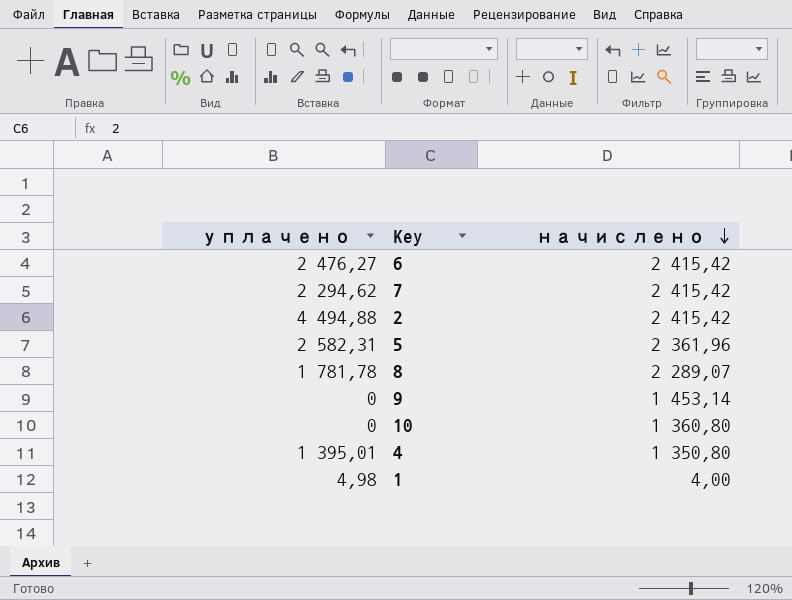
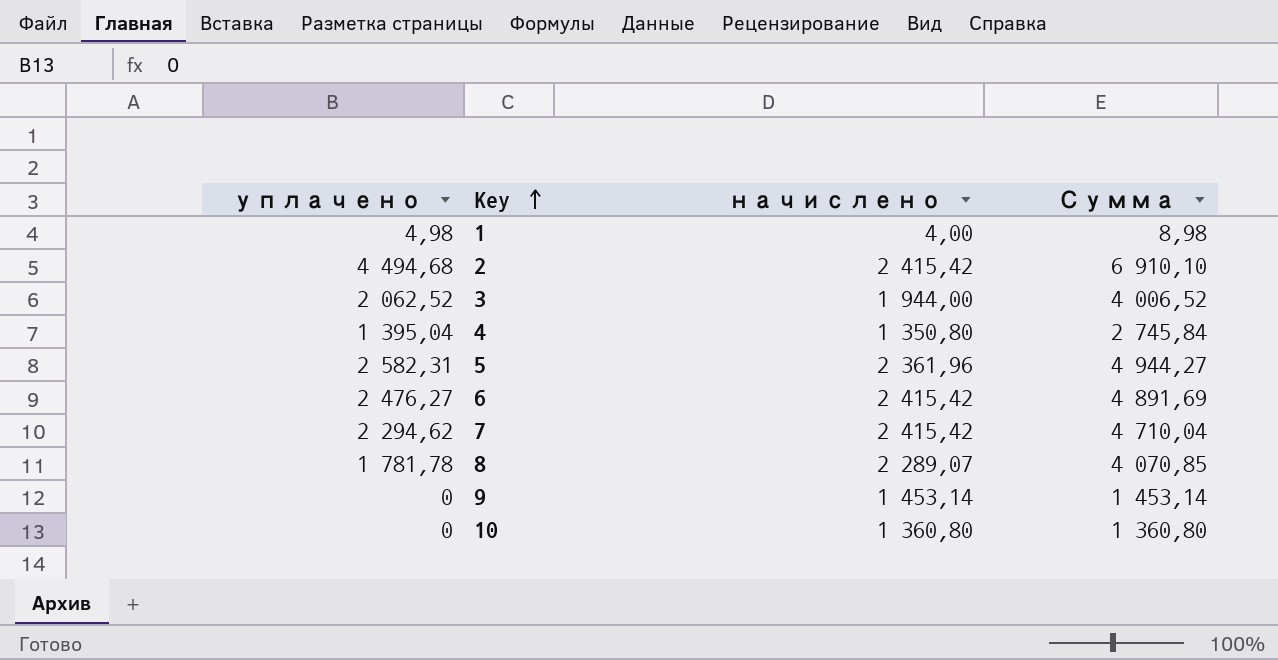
row order: начислено descending -> Key ascending
column Сумма | formula: none -> [уплачено] + [начислено]
2 | уплачено: 4 494,88 -> 4 494,68
row 3: none -> 2 062,52 | 1 944,00 | 4 006,52
4 | уплачено: 1 395,01 -> 1 395,04

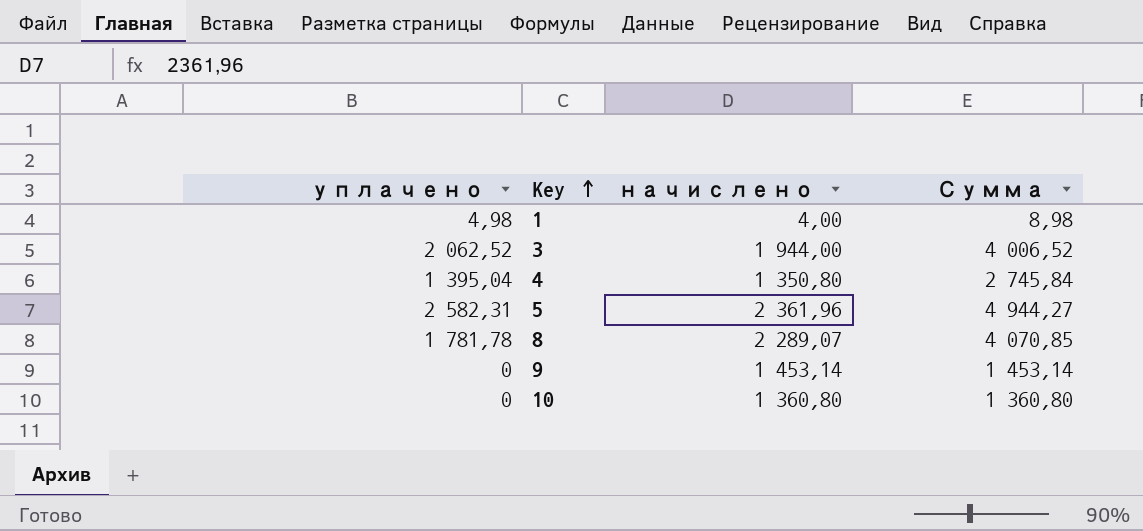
row 2: 4 494,68 | 2 415,42 | 6 910,10 -> none
row 6: 2 476,27 | 2 415,42 | 4 891,69 -> none
row 7: 2 294,62 | 2 415,42 | 4 710,04 -> none

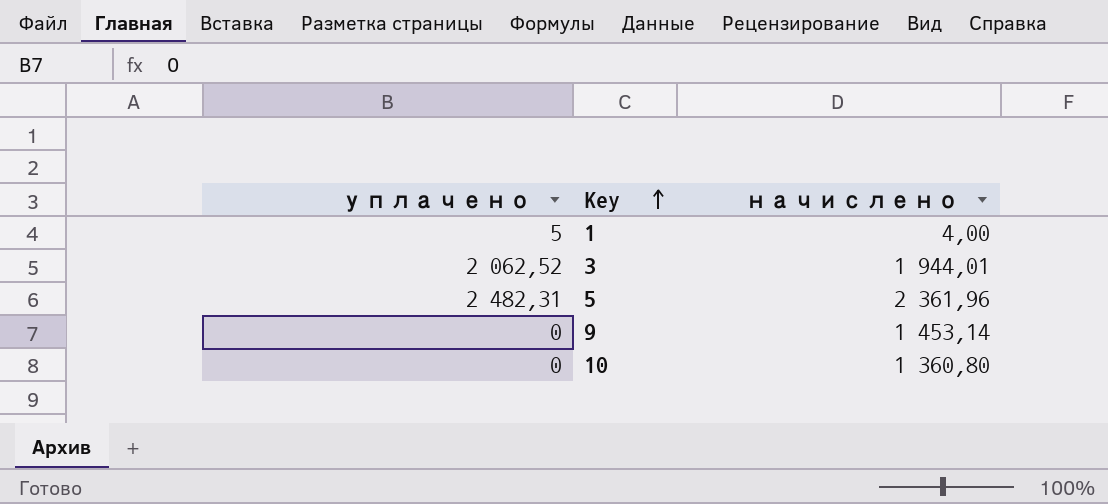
column Сумма | formula: [уплачено] + [начислено] -> none
row 4: 1 395,04 | 1 350,80 | 2 745,84 -> none
row 8: 1 781,78 | 2 289,07 | 4 070,85 -> none
1 | уплачено: 4,98 -> 5
3 | начислено: 1 944,00 -> 1 944,01
5 | уплачено: 2 582,31 -> 2 482,31

